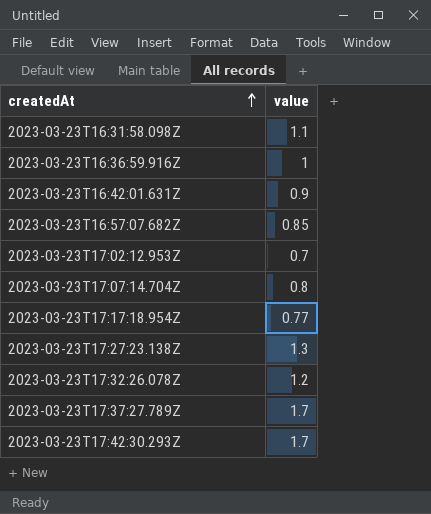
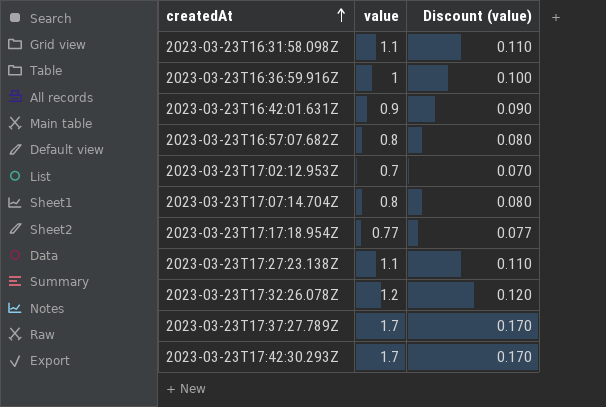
column Discount (value) | formula: none -> [value] * 0.1
2023-03-23T16:57:07.682Z | value: 0.85 -> 0.8
2023-03-23T17:27:23.138Z | value: 1.3 -> 1.1

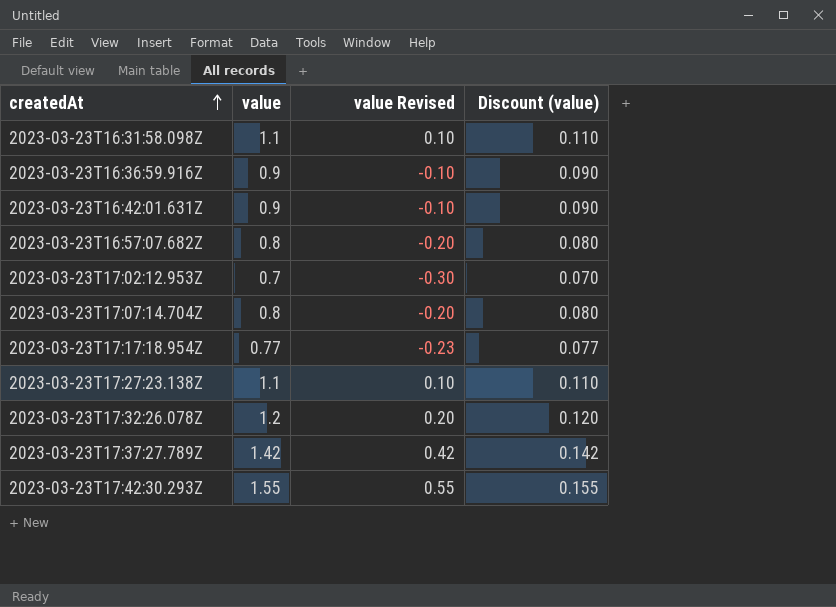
column value Revised | formula: none -> [value] - 1
2023-03-23T16:36:59.916Z | value: 1 -> 0.9
2023-03-23T16:36:59.916Z | Discount (value): 0.100 -> 0.090
2023-03-23T17:37:27.789Z | value: 1.7 -> 1.42
2023-03-23T17:37:27.789Z | Discount (value): 0.170 -> 0.142
2023-03-23T17:42:30.293Z | value: 1.7 -> 1.55
2023-03-23T17:42:30.293Z | Discount (value): 0.170 -> 0.155

